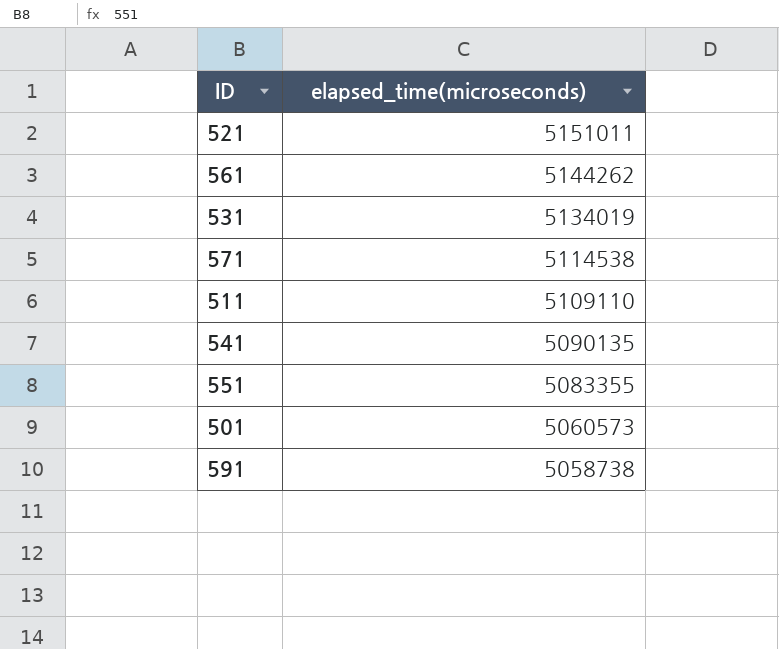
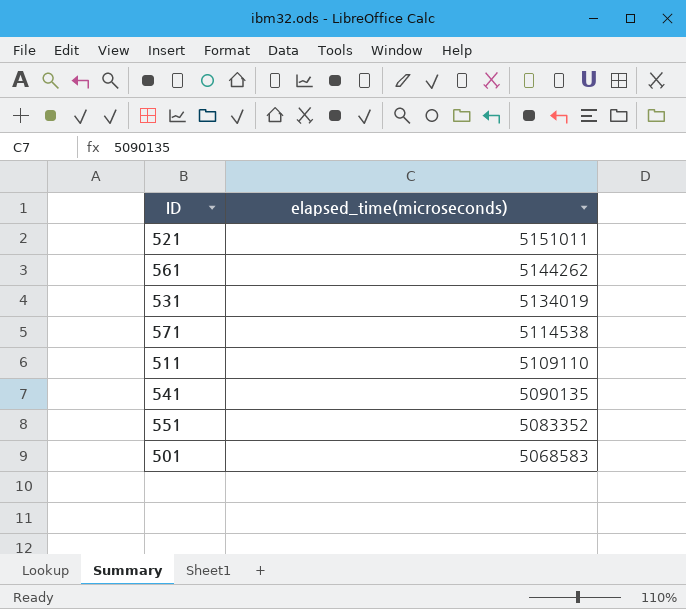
row 591: 5058738 -> none
551 | elapsed_time(microseconds): 5083355 -> 5083352
501 | elapsed_time(microseconds): 5060573 -> 5068583

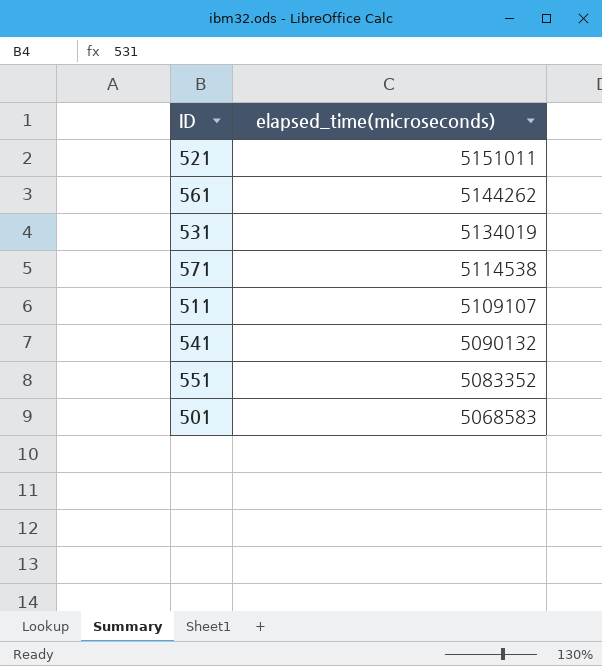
511 | elapsed_time(microseconds): 5109110 -> 5109107
541 | elapsed_time(microseconds): 5090135 -> 5090132

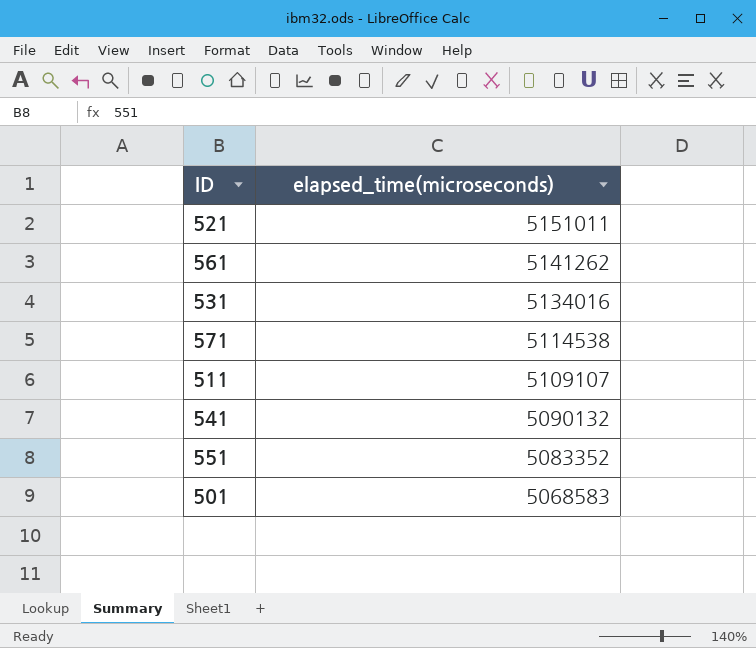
561 | elapsed_time(microseconds): 5144262 -> 5141262
531 | elapsed_time(microseconds): 5134019 -> 5134016

